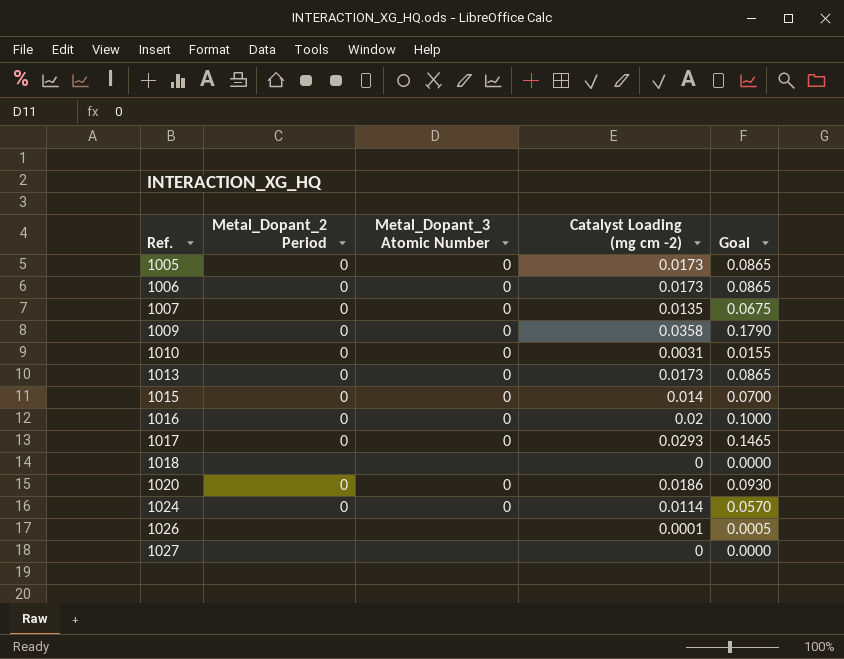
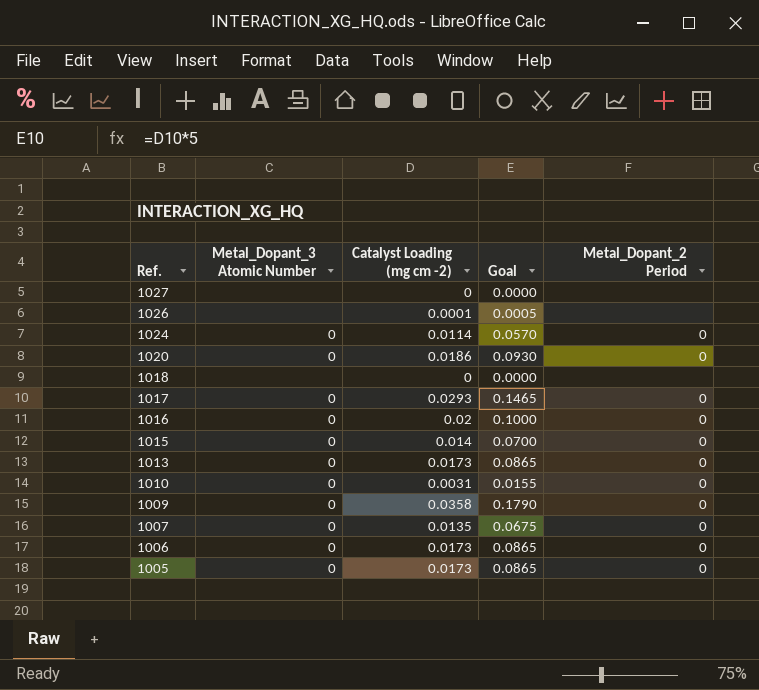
row order: Ref. ascending -> Ref. descending
column Metal_Dopant_2 Period | position: 2 -> 5

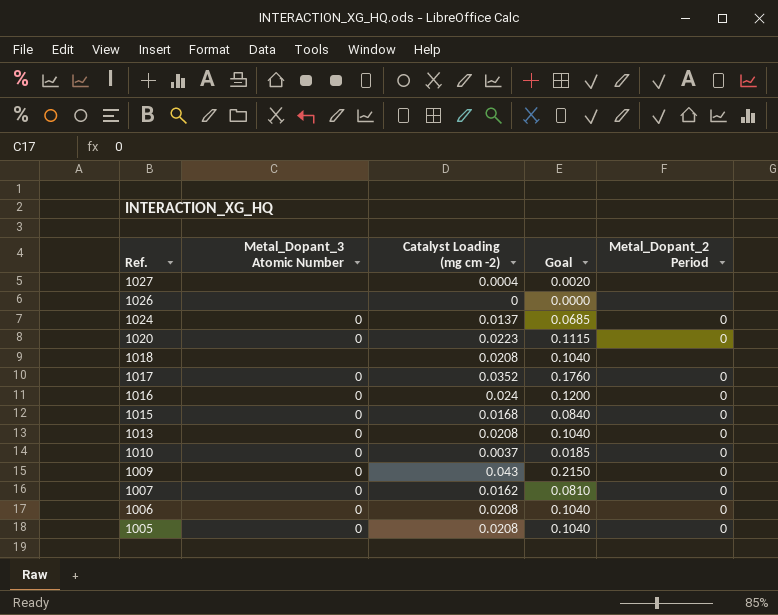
1027 | Catalyst Loading (mg cm -2): 0 -> 0.0004
1027 | Goal: 0.0000 -> 0.0020
1026 | Catalyst Loading (mg cm -2): 0.0001 -> 0
1026 | Goal: 0.0005 -> 0.0000
1024 | Catalyst Loading (mg cm -2): 0.0114 -> 0.0137
1024 | Goal: 0.0570 -> 0.0685
1020 | Catalyst Loading (mg cm -2): 0.0186 -> 0.0223
1020 | Goal: 0.0930 -> 0.1115
1018 | Catalyst Loading (mg cm -2): 0 -> 0.0208
1018 | Goal: 0.0000 -> 0.1040
1017 | Catalyst Loading (mg cm -2): 0.0293 -> 0.0352
1017 | Goal: 0.1465 -> 0.1760
1016 | Catalyst Loading (mg cm -2): 0.02 -> 0.024
1016 | Goal: 0.1000 -> 0.1200
1015 | Catalyst Loading (mg cm -2): 0.014 -> 0.0168
1015 | Goal: 0.0700 -> 0.0840
1013 | Catalyst Loading (mg cm -2): 0.0173 -> 0.0208
1013 | Goal: 0.0865 -> 0.1040
1010 | Catalyst Loading (mg cm -2): 0.0031 -> 0.0037
1010 | Goal: 0.0155 -> 0.0185
1009 | Catalyst Loading (mg cm -2): 0.0358 -> 0.043
1009 | Goal: 0.1790 -> 0.2150
1007 | Catalyst Loading (mg cm -2): 0.0135 -> 0.0162
1007 | Goal: 0.0675 -> 0.0810
1006 | Catalyst Loading (mg cm -2): 0.0173 -> 0.0208
1006 | Goal: 0.0865 -> 0.1040
1005 | Catalyst Loading (mg cm -2): 0.0173 -> 0.0208
1005 | Goal: 0.0865 -> 0.1040

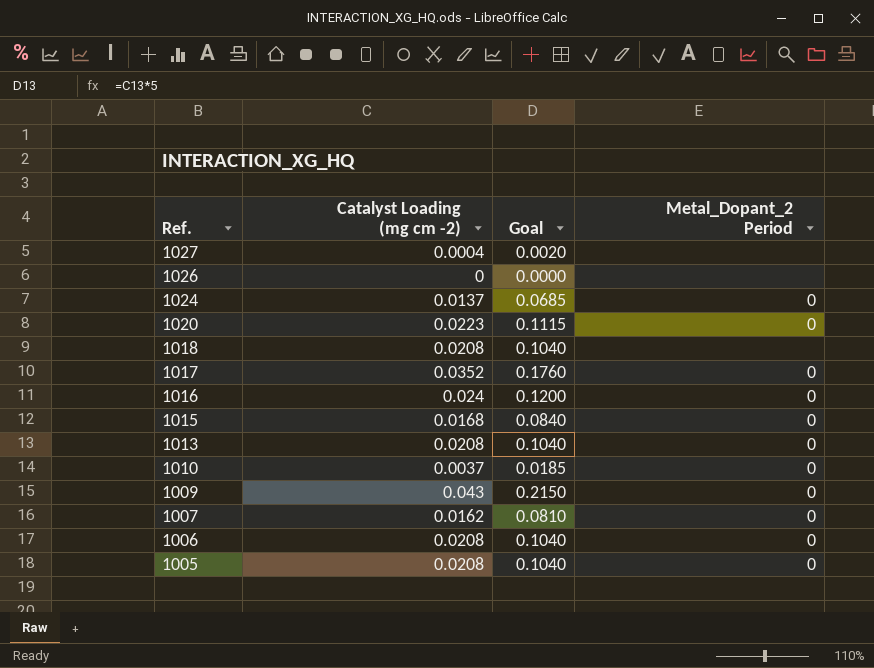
column Metal_Dopant_3 Atomic Number | position: 2 -> none

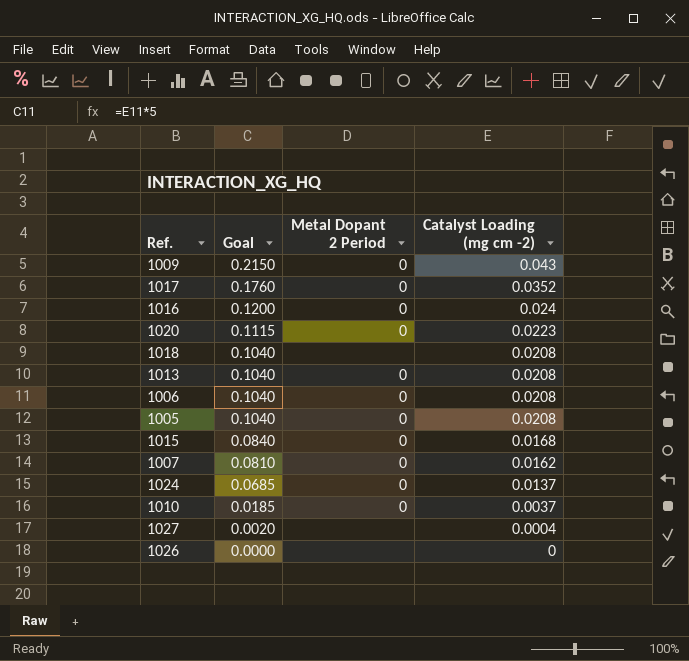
row order: Ref. descending -> Goal descending
column name: Metal_Dopant_2 Period -> Metal Dopant 2 Period
column Catalyst Loading (mg cm -2) | position: 2 -> 4

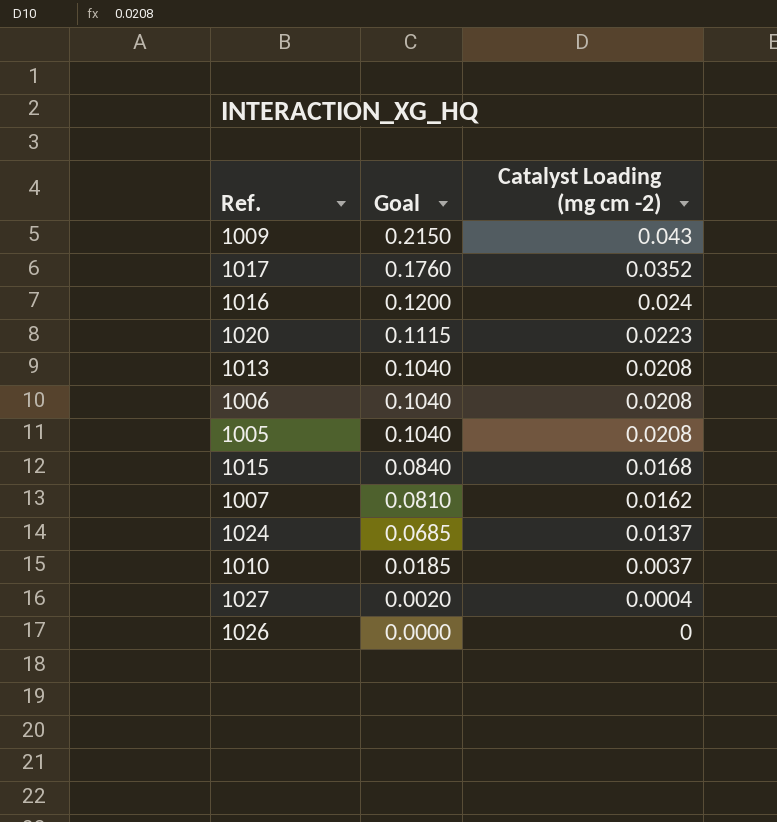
column Metal Dopant 2 Period | position: 3 -> none
row 1018: 0.1040 | none | 0.0208 -> none

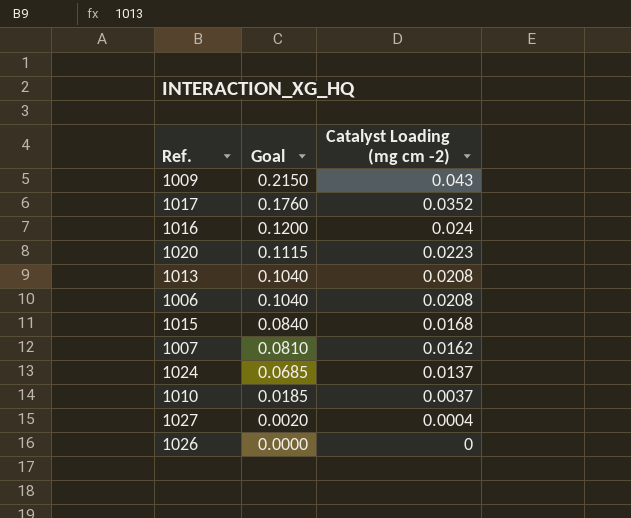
row 1005: 0.1040 | 0.0208 -> none

